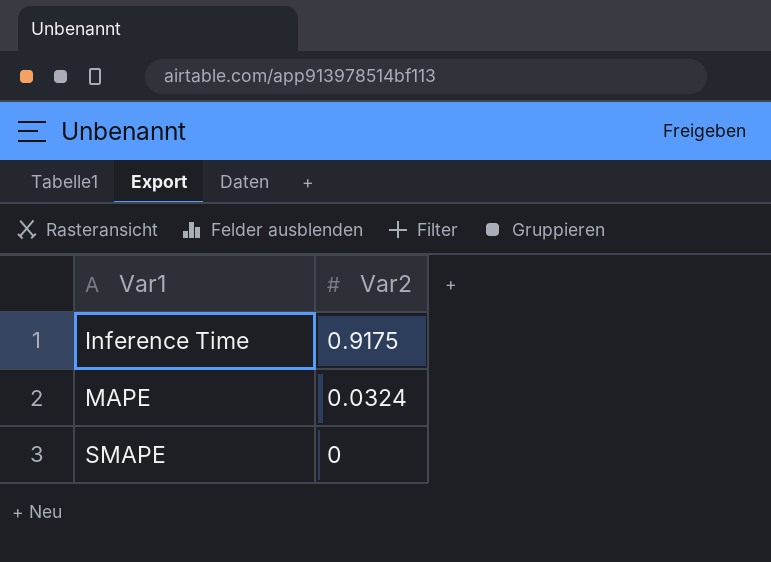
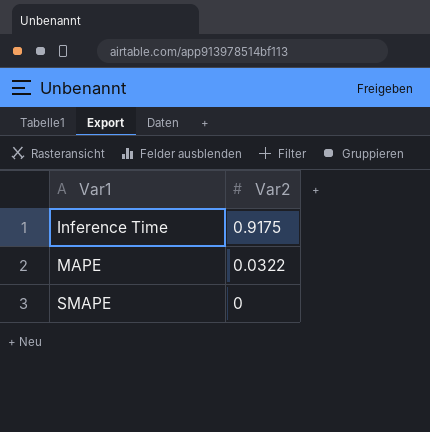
MAPE | Var2: 0.0324 -> 0.0322

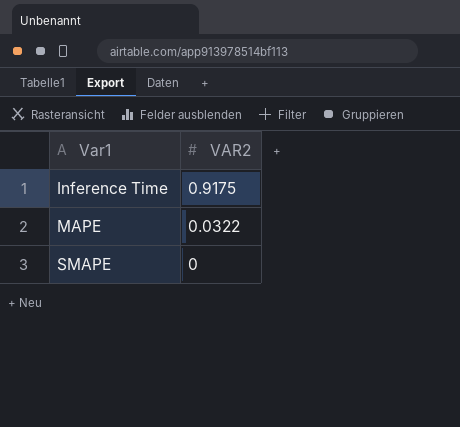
column name: Var2 -> VAR2

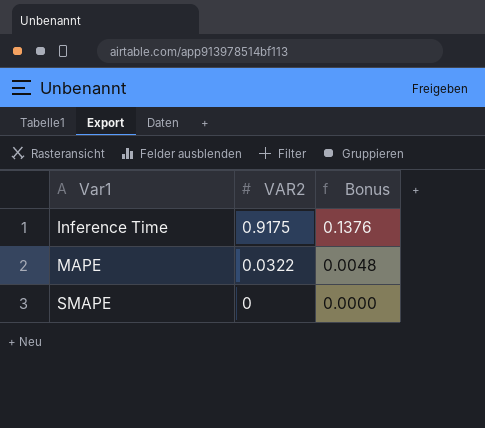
column Bonus | formula: none -> [VAR2] * 0.15

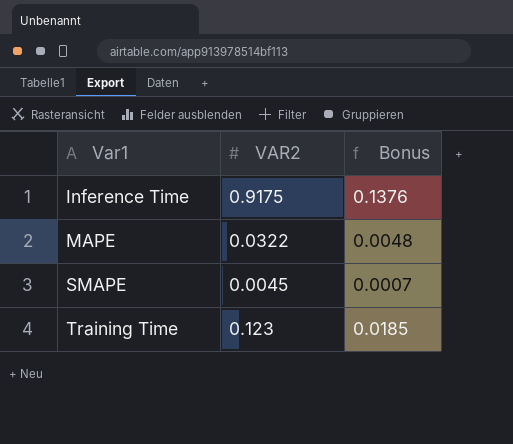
SMAPE | VAR2: 0 -> 0.0045
SMAPE | Bonus: 0.0000 -> 0.0007
row Training Time: none -> 0.123 | 0.0185

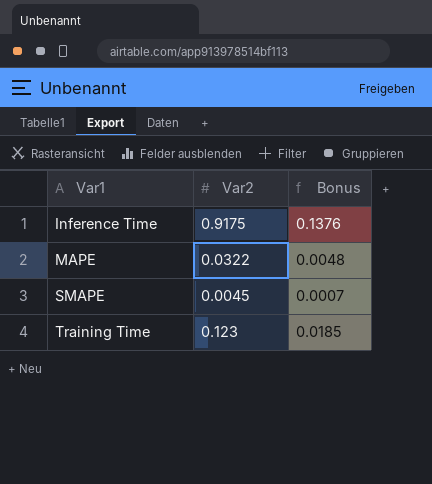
column name: VAR2 -> Var2

